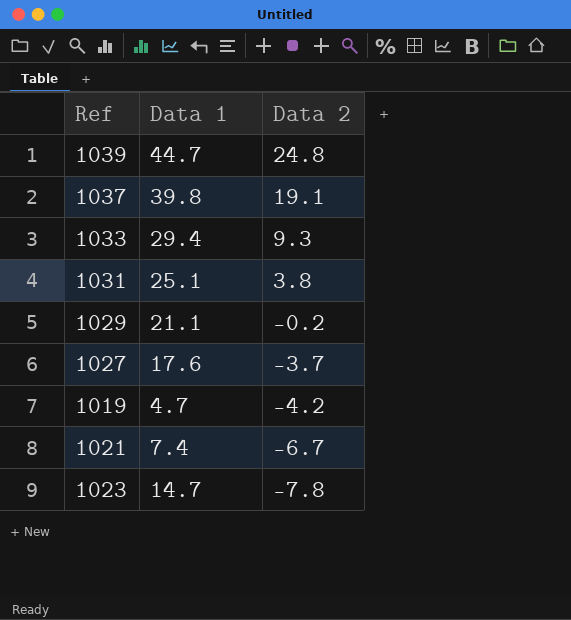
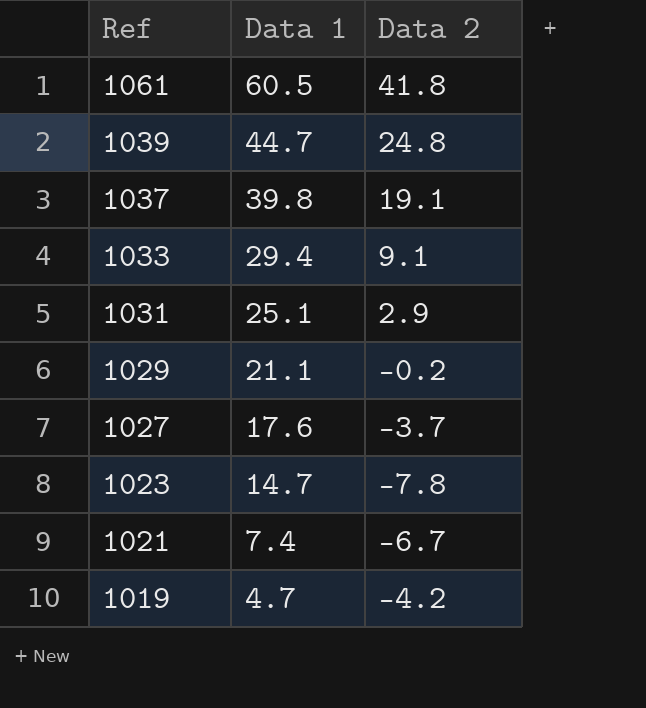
row order: Data 2 descending -> Ref descending
row 1061: none -> 60.5 | 41.8
1033 | Data 2: 9.3 -> 9.1
1031 | Data 2: 3.8 -> 2.9

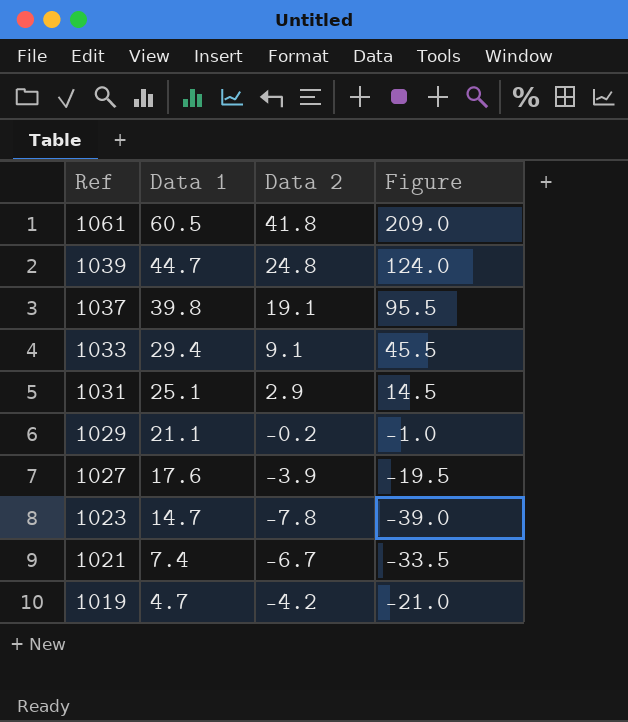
column Figure | formula: none -> [Data 2] * 5
1027 | Data 2: -3.7 -> -3.9

